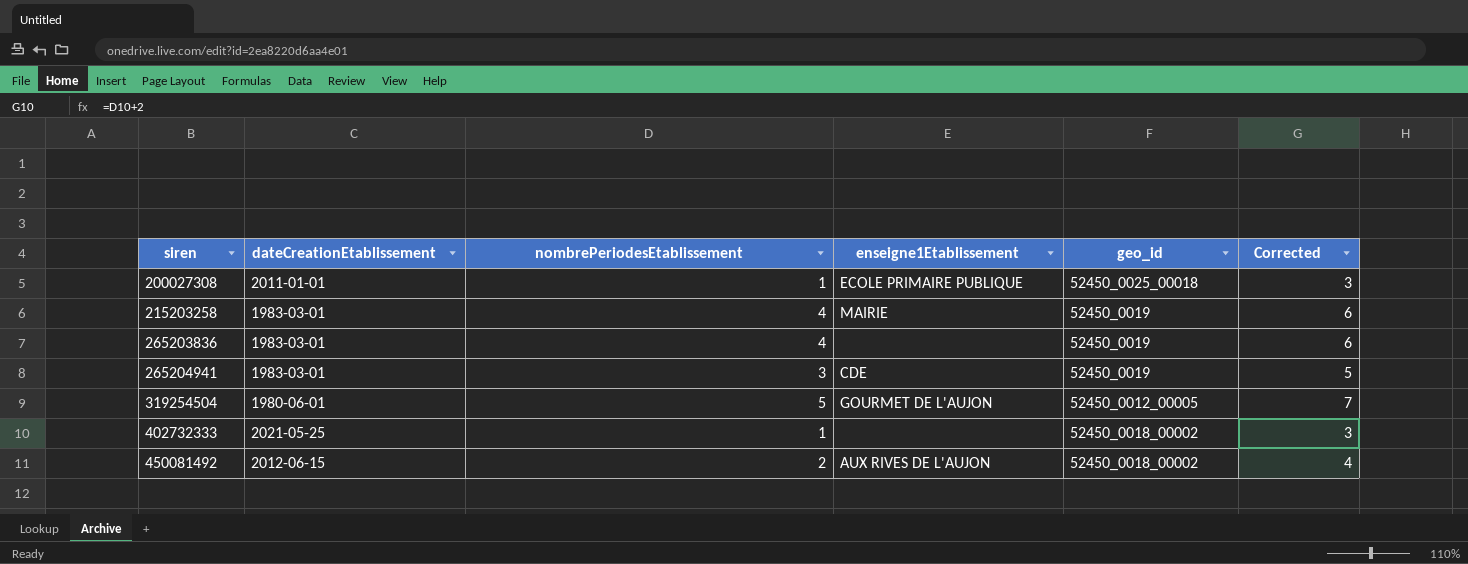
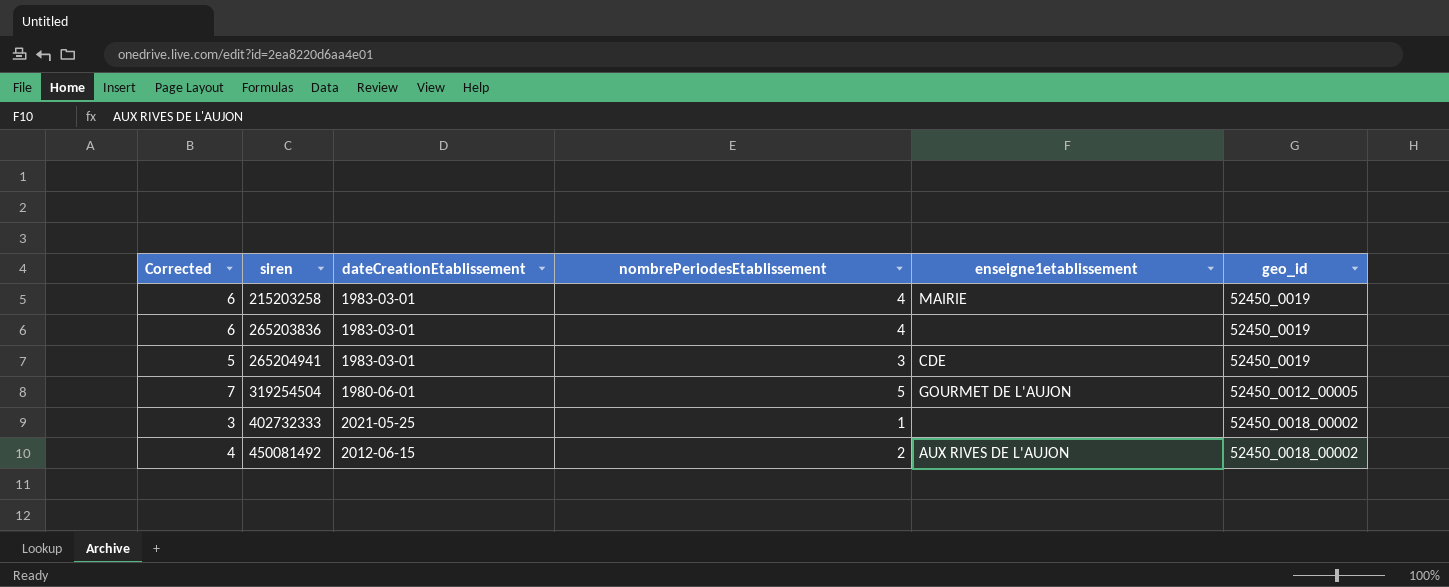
column Corrected | position: 6 -> 1
column name: enseigne1Etablissement -> enseigne1etablissement
row 200027308: 2011-01-01 | 1 | ECOLE PRIMAIRE PUBLIQUE | 52450_0025_00018 | 3 -> none

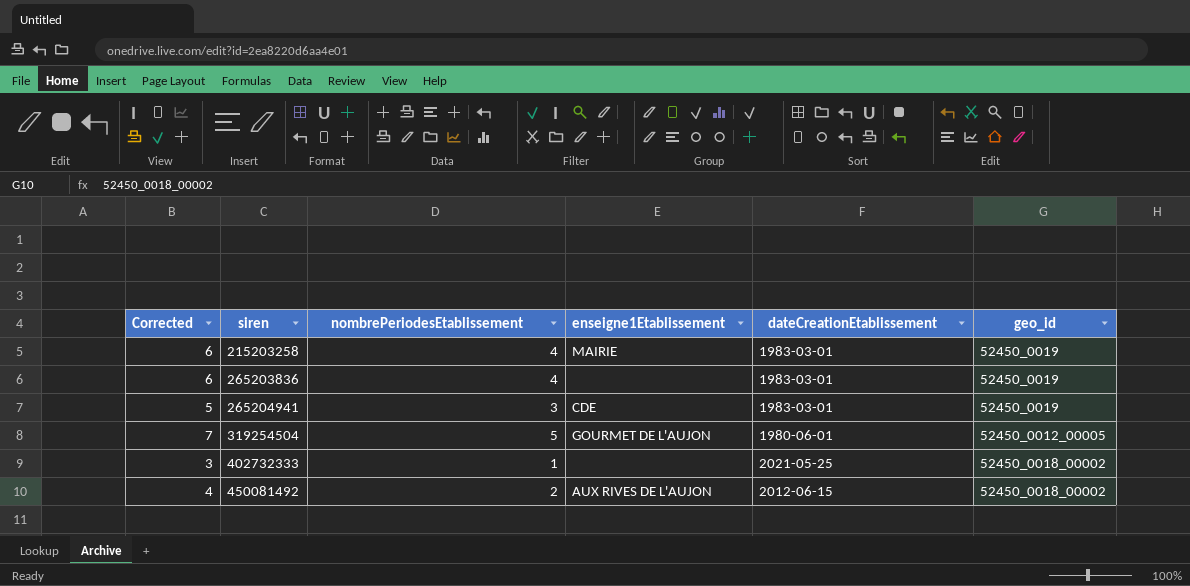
column name: enseigne1etablissement -> enseigne1Etablissement
column dateCreationEtablissement | position: 3 -> 5

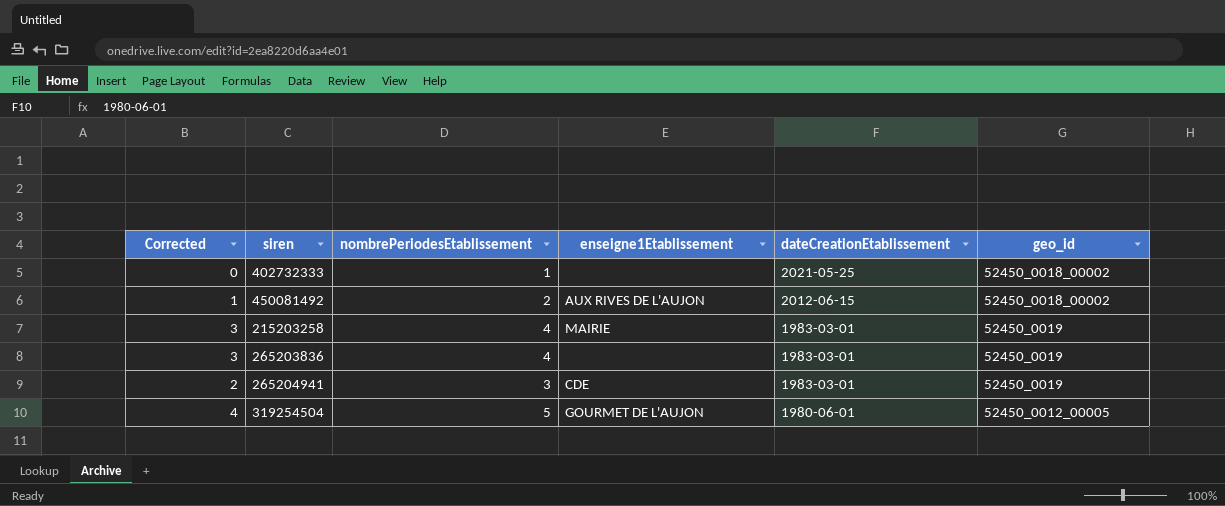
row order: siren ascending -> dateCreationEtablissement descending
column Corrected | formula: [nombrePeriodesEtablissement] + 2 -> [nombrePeriodesEtablissement] - 1

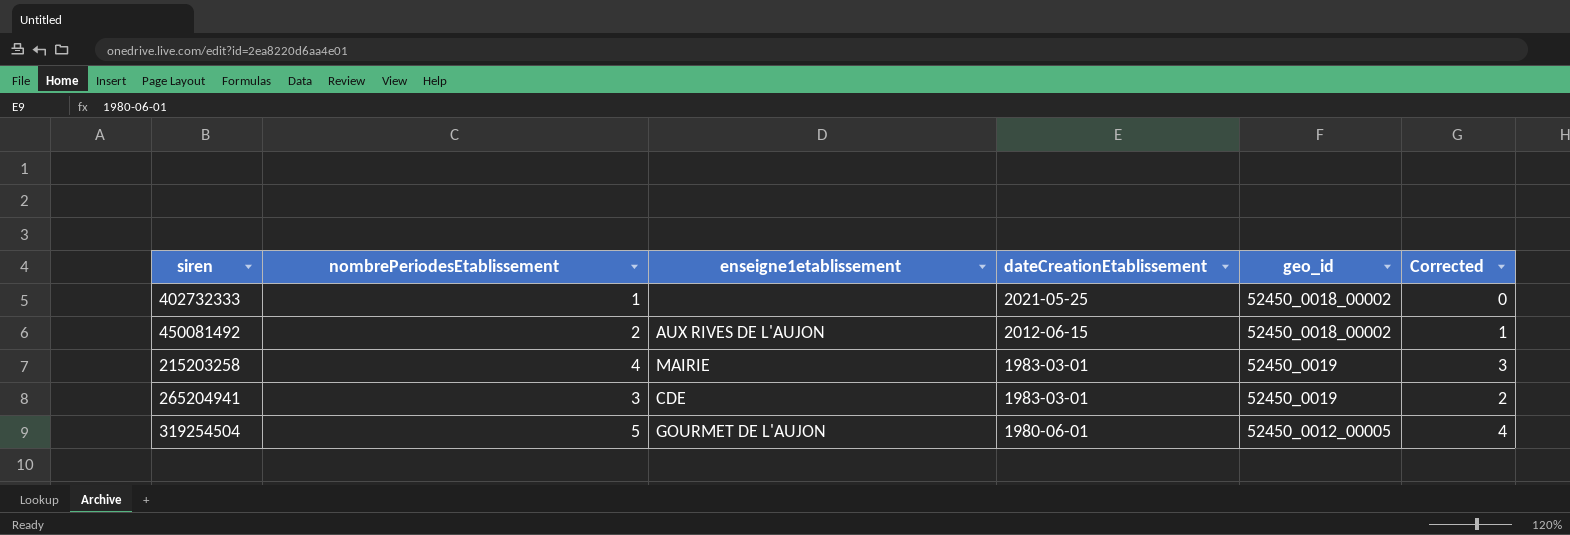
column name: enseigne1Etablissement -> enseigne1etablissement
column Corrected | position: 1 -> 6
row 265203836: 3 | 4 | none | 1983-03-01 | 52450_0019 -> none

